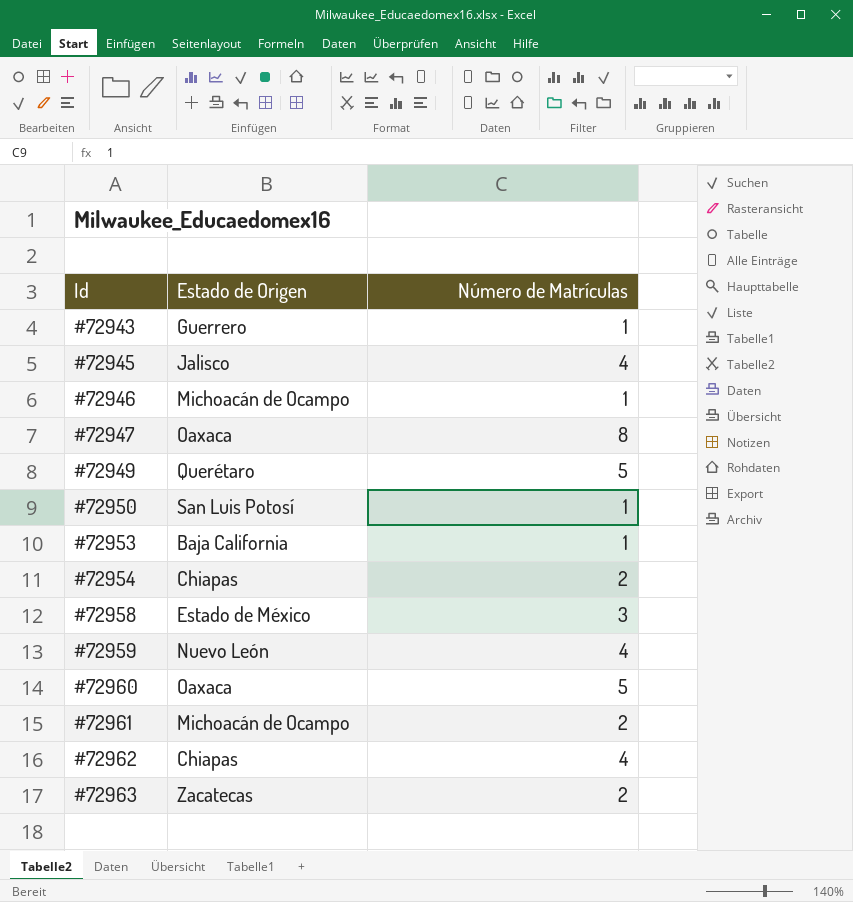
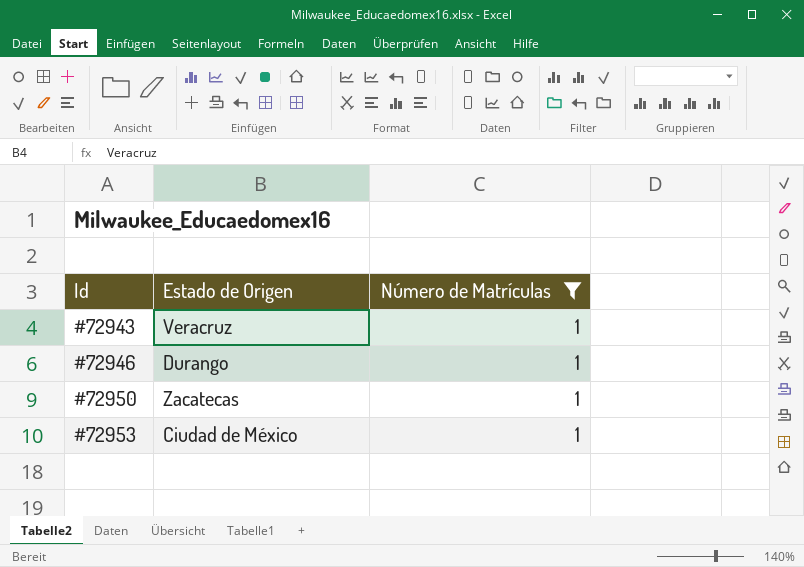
filter: none -> Número de Matrículas = 1
#72943 | Estado de Origen: Guerrero -> Veracruz
#72946 | Estado de Origen: Michoacán de Ocampo -> Durango
#72950 | Estado de Origen: San Luis Potosí -> Zacatecas
#72953 | Estado de Origen: Baja California -> Ciudad de México

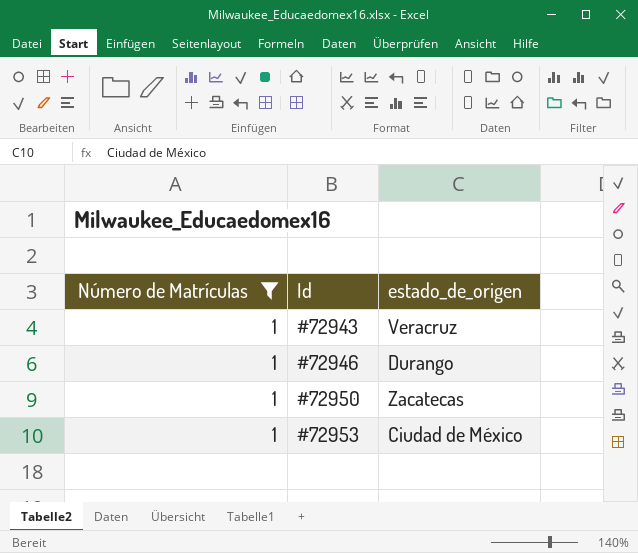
column Número de Matrículas | position: 3 -> 1
column name: Estado de Origen -> estado_de_origen

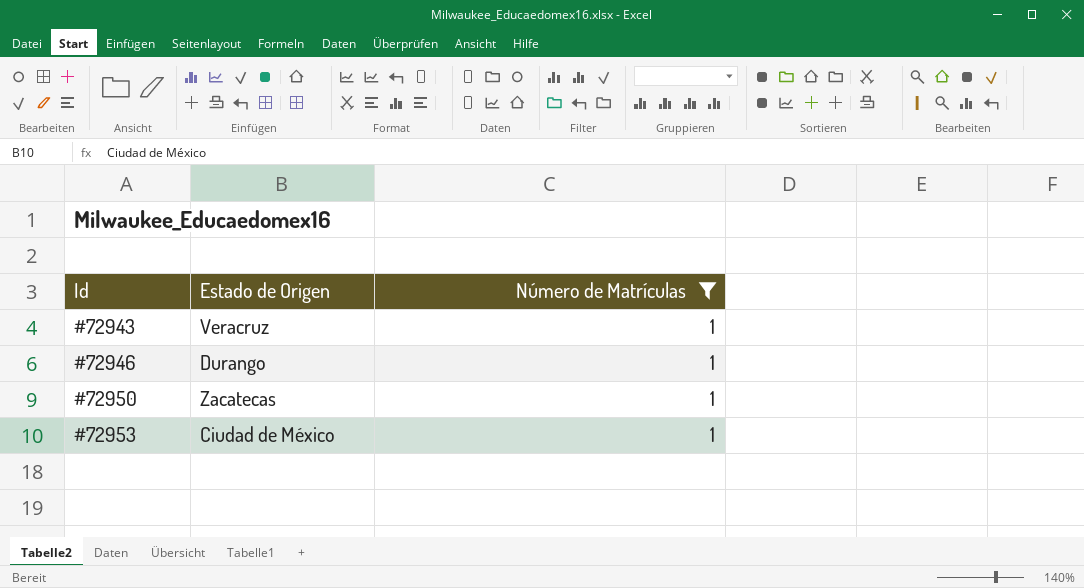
column name: estado_de_origen -> Estado de Origen
column Número de Matrículas | position: 1 -> 3

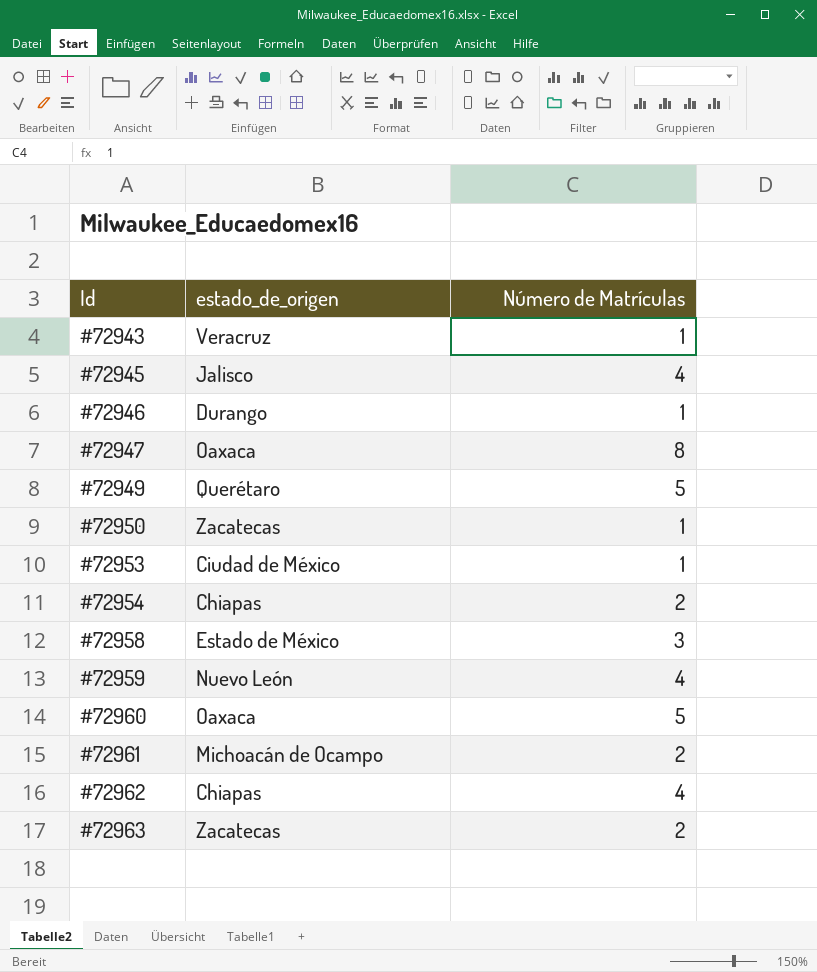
filter: Número de Matrículas = 1 -> none
column name: Estado de Origen -> estado_de_origen

